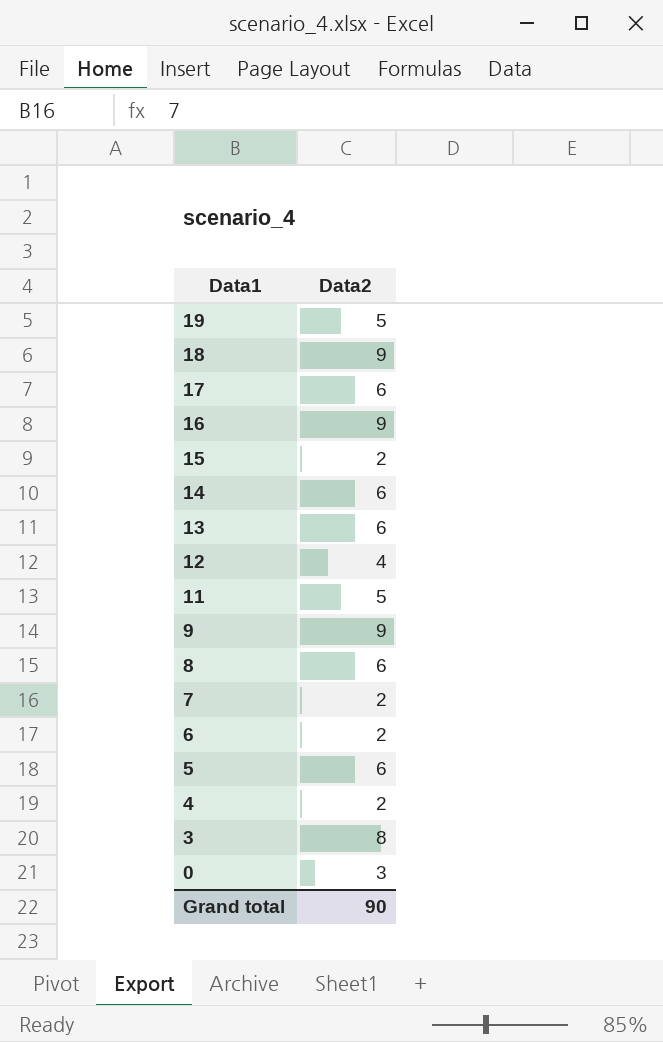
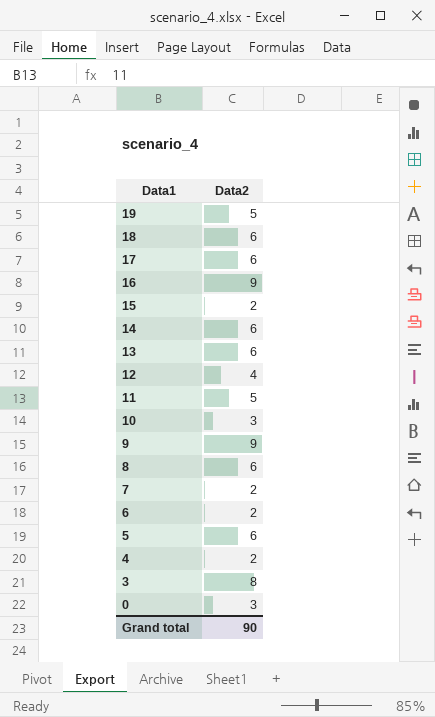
18 | Data2: 9 -> 6
row 10: none -> 3

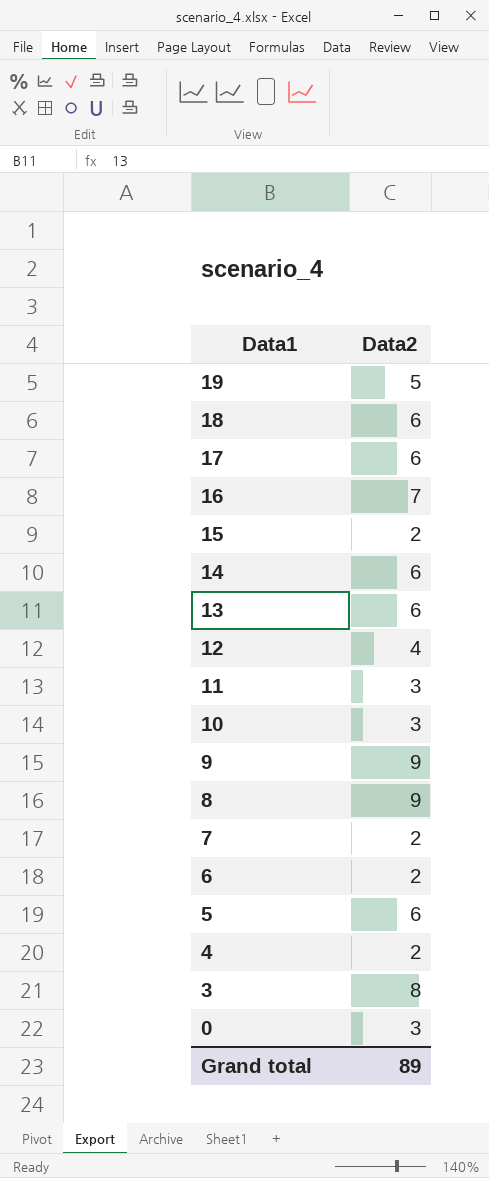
16 | Data2: 9 -> 7
11 | Data2: 5 -> 3
8 | Data2: 6 -> 9
Grand total | Data2: 90 -> 89

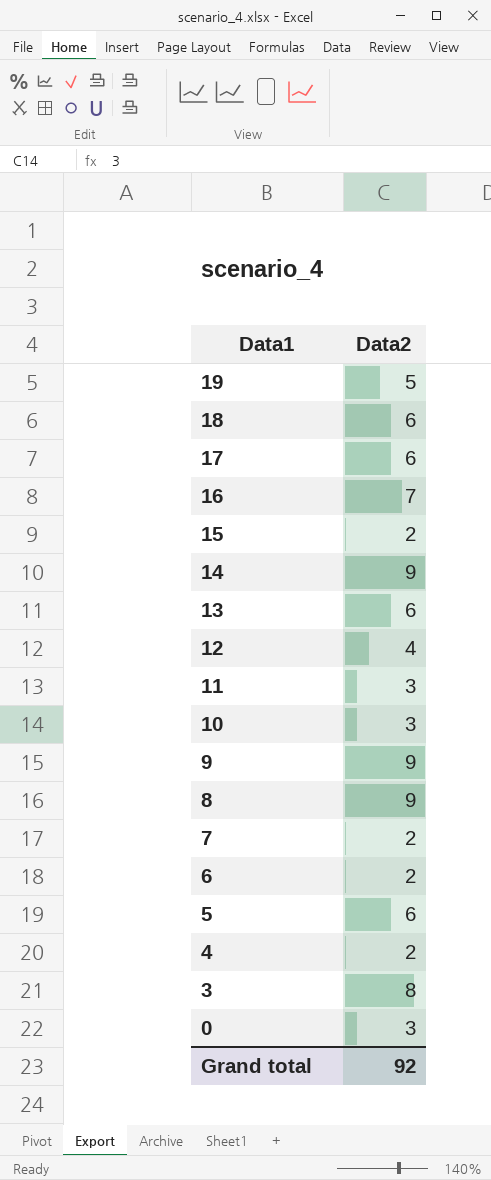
14 | Data2: 6 -> 9
Grand total | Data2: 89 -> 92

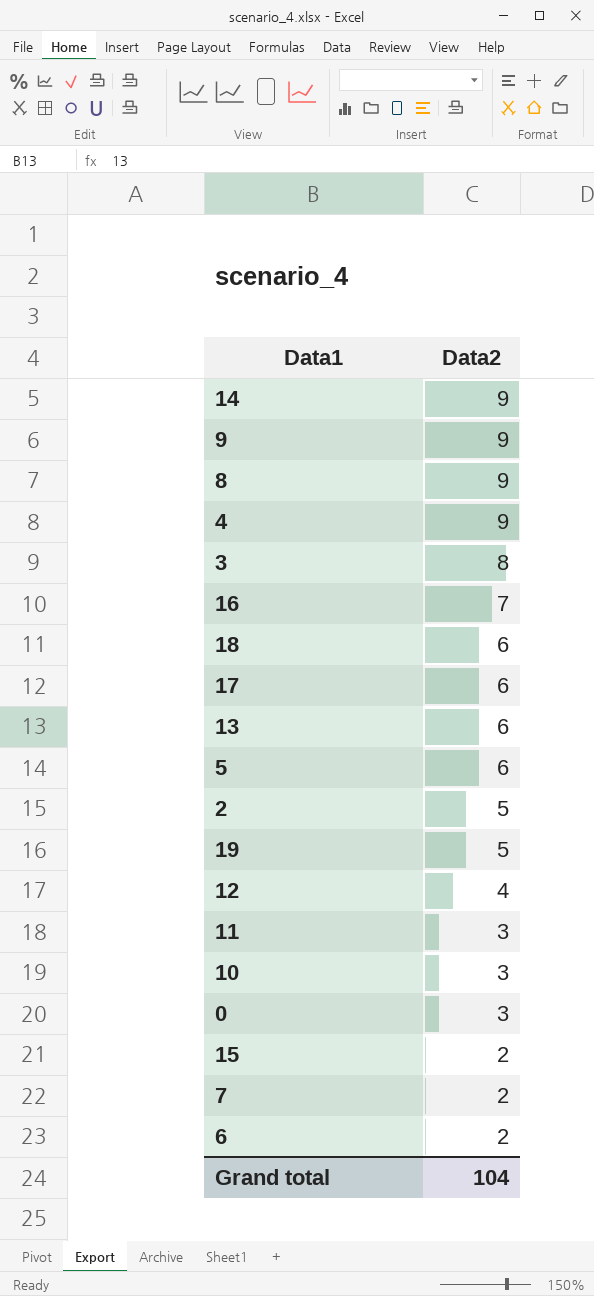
row order: Data1 descending -> Data2 descending
4 | Data2: 2 -> 9
row 2: none -> 5
Grand total | Data2: 92 -> 104

